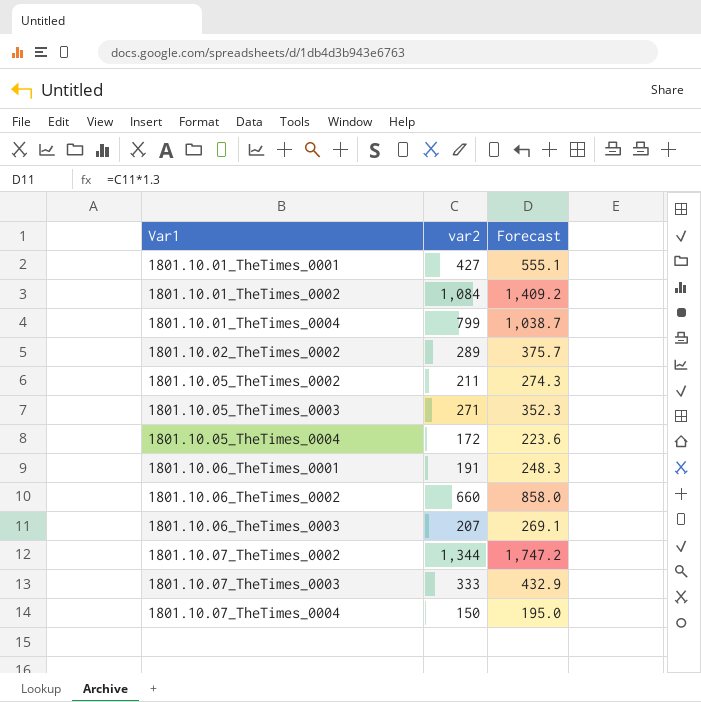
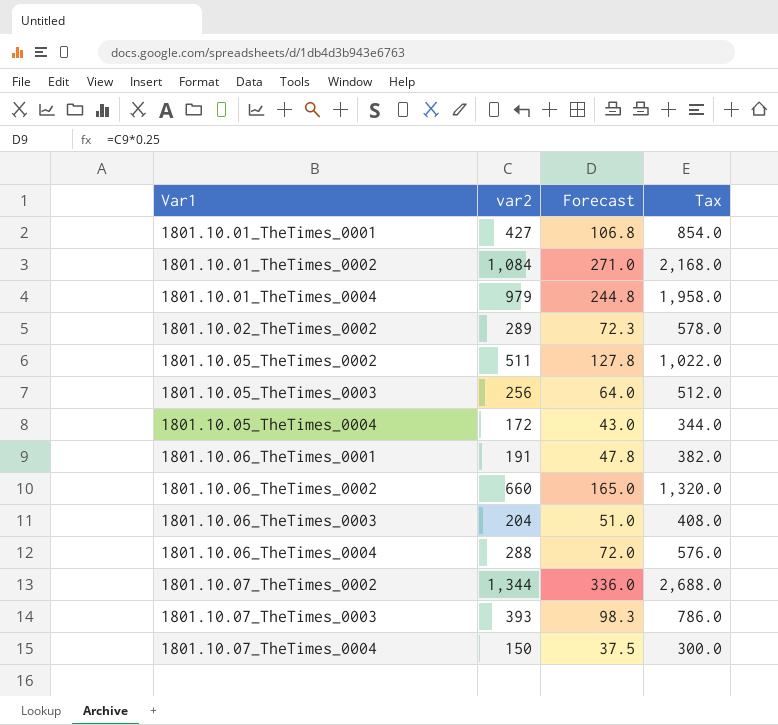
column Forecast | formula: [var2] * 1.3 -> [var2] * 0.25
column Tax | formula: none -> [var2] * 2
1801.10.01_TheTimes_0004 | var2: 799 -> 979
1801.10.05_TheTimes_0002 | var2: 211 -> 511
1801.10.05_TheTimes_0003 | var2: 271 -> 256
1801.10.06_TheTimes_0003 | var2: 207 -> 204
row 1801.10.06_TheTimes_0004: none -> 288 | 72.0 | 576.0
1801.10.07_TheTimes_0003 | var2: 333 -> 393

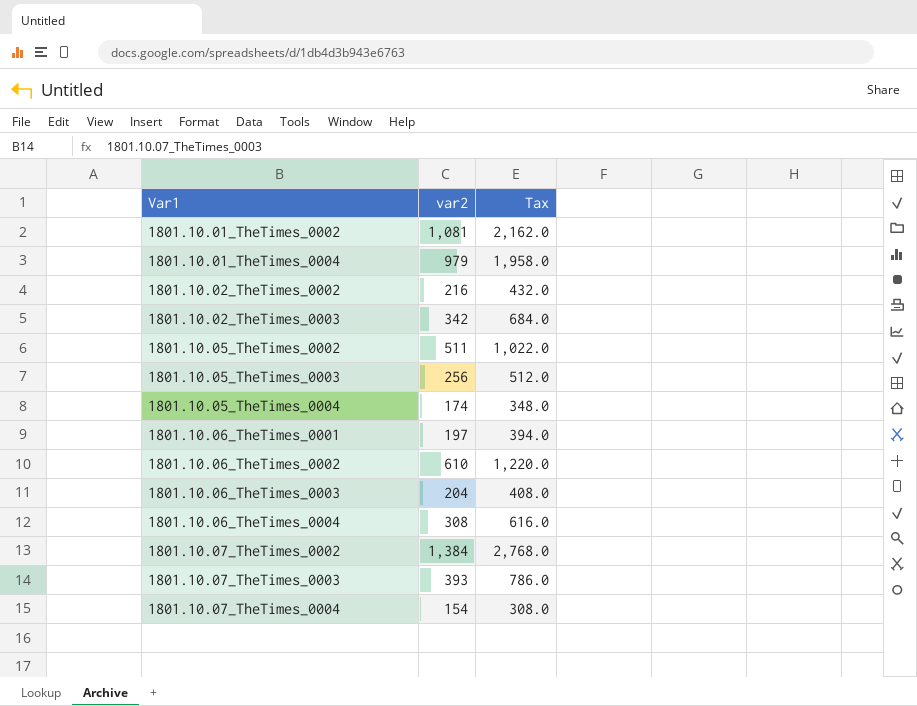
column Forecast | formula: [var2] * 0.25 -> none
row 1801.10.01_TheTimes_0001: 427 | 106.8 | 854.0 -> none
1801.10.01_TheTimes_0002 | var2: 1,084 -> 1,081
1801.10.01_TheTimes_0002 | Tax: 2,168.0 -> 2,162.0
1801.10.02_TheTimes_0002 | var2: 289 -> 216
1801.10.02_TheTimes_0002 | Tax: 578.0 -> 432.0
row 1801.10.02_TheTimes_0003: none -> 342 | 684.0
1801.10.05_TheTimes_0004 | var2: 172 -> 174
1801.10.05_TheTimes_0004 | Tax: 344.0 -> 348.0
1801.10.06_TheTimes_0001 | var2: 191 -> 197
1801.10.06_TheTimes_0001 | Tax: 382.0 -> 394.0
1801.10.06_TheTimes_0002 | var2: 660 -> 610
1801.10.06_TheTimes_0002 | Tax: 1,320.0 -> 1,220.0
1801.10.06_TheTimes_0004 | var2: 288 -> 308
1801.10.06_TheTimes_0004 | Tax: 576.0 -> 616.0
1801.10.07_TheTimes_0002 | var2: 1,344 -> 1,384
1801.10.07_TheTimes_0002 | Tax: 2,688.0 -> 2,768.0
1801.10.07_TheTimes_0004 | var2: 150 -> 154
1801.10.07_TheTimes_0004 | Tax: 300.0 -> 308.0

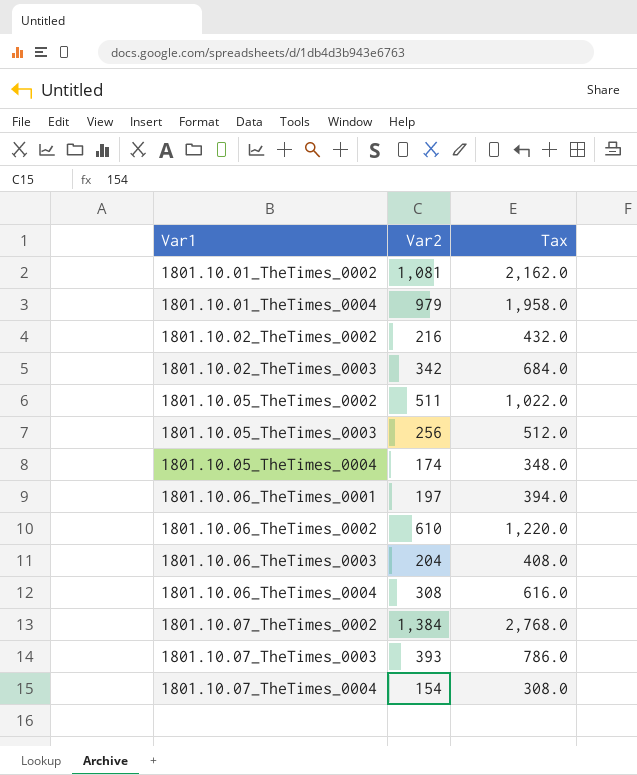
column name: var2 -> Var2

